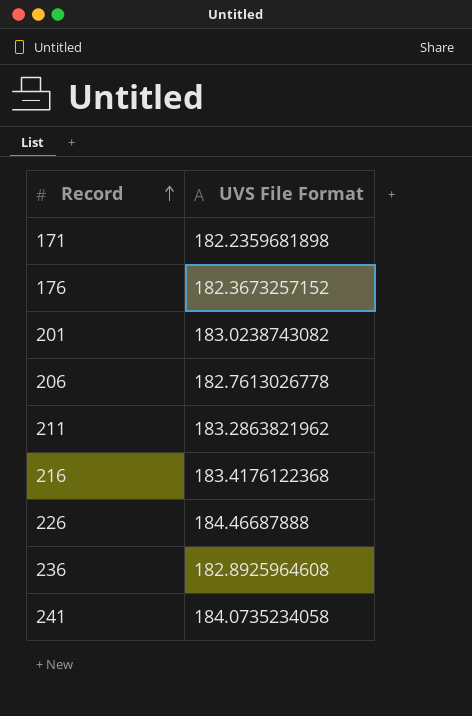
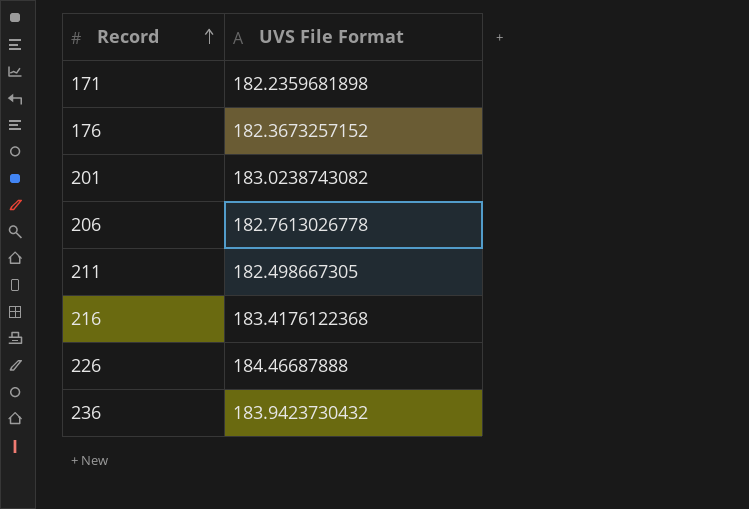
row 241: 184.0735234058 -> none
211 | UVS File Format: 183.2863821962 -> 182.498667305
236 | UVS File Format: 182.8925964608 -> 183.9423730432

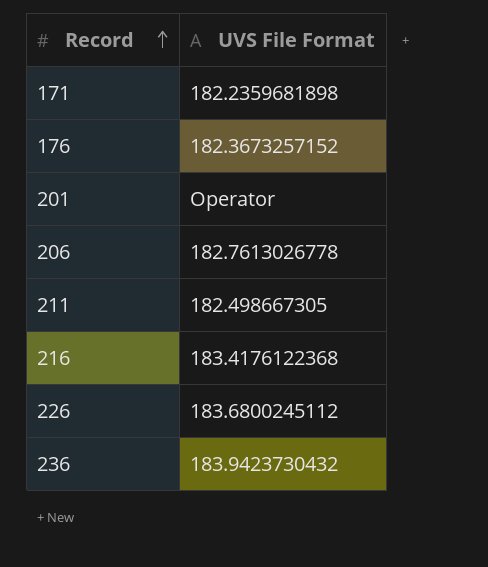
201 | UVS File Format: 183.0238743082 -> Operator
226 | UVS File Format: 184.46687888 -> 183.6800245112

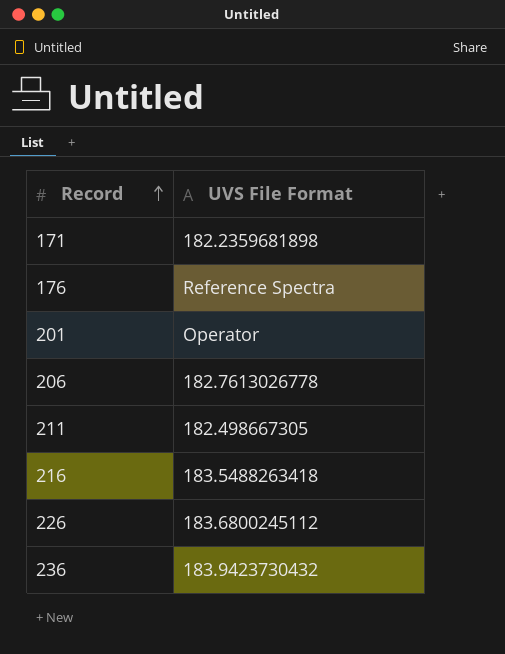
176 | UVS File Format: 182.3673257152 -> Reference Spectra
216 | UVS File Format: 183.4176122368 -> 183.5488263418

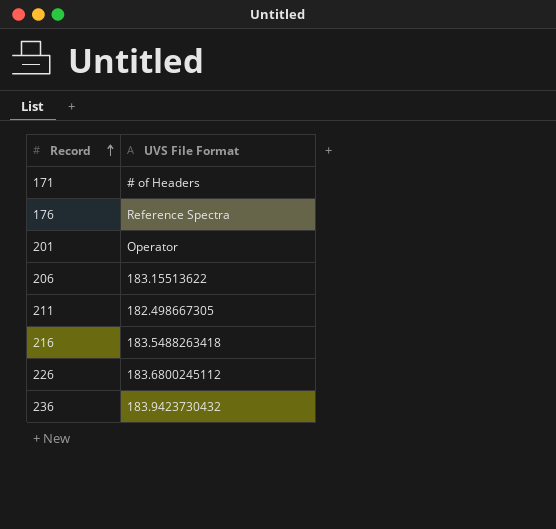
171 | UVS File Format: 182.2359681898 -> # of Headers
206 | UVS File Format: 182.7613026778 -> 183.15513622

